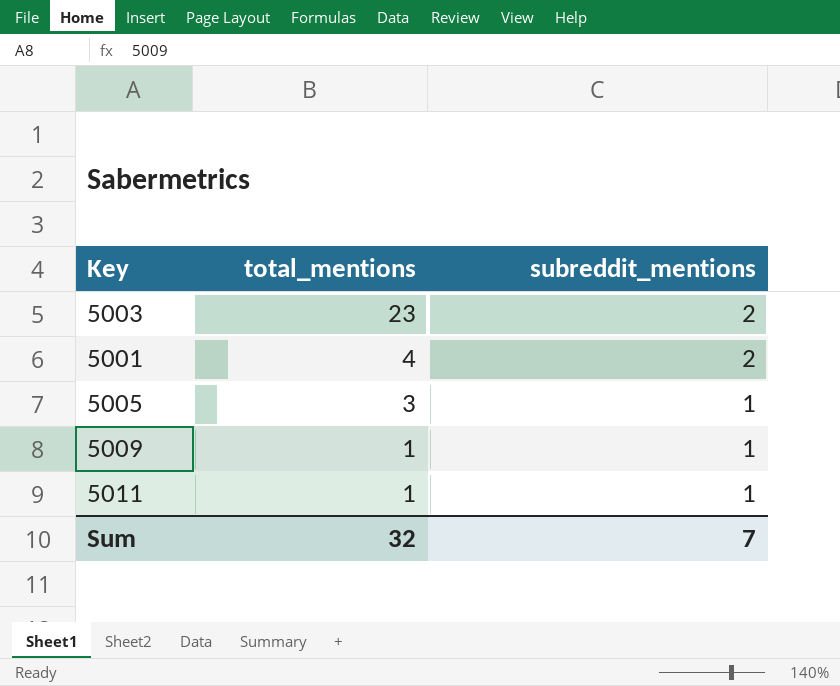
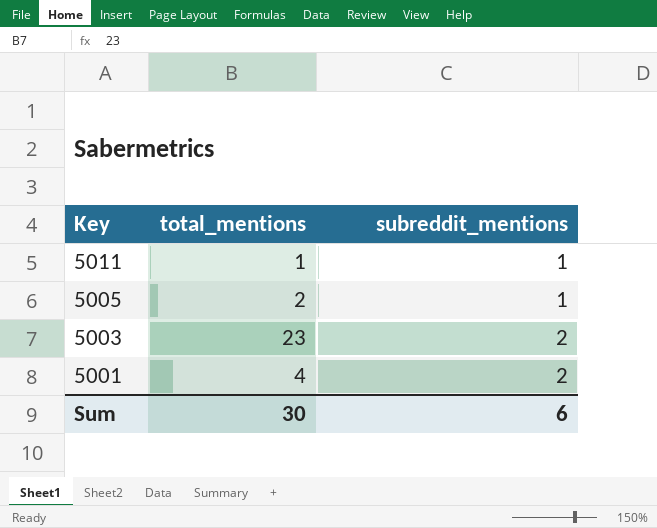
row order: total_mentions descending -> Key descending
row 5009: 1 | 1 -> none
5005 | total_mentions: 3 -> 2
Sum | total_mentions: 32 -> 30
Sum | subreddit_mentions: 7 -> 6

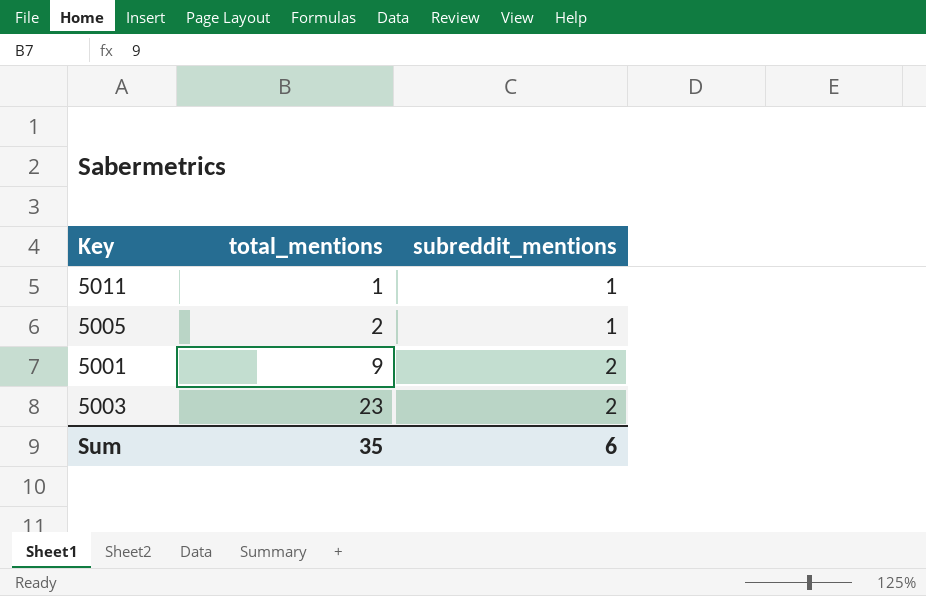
row order: Key descending -> total_mentions ascending
5001 | total_mentions: 4 -> 9
Sum | total_mentions: 30 -> 35

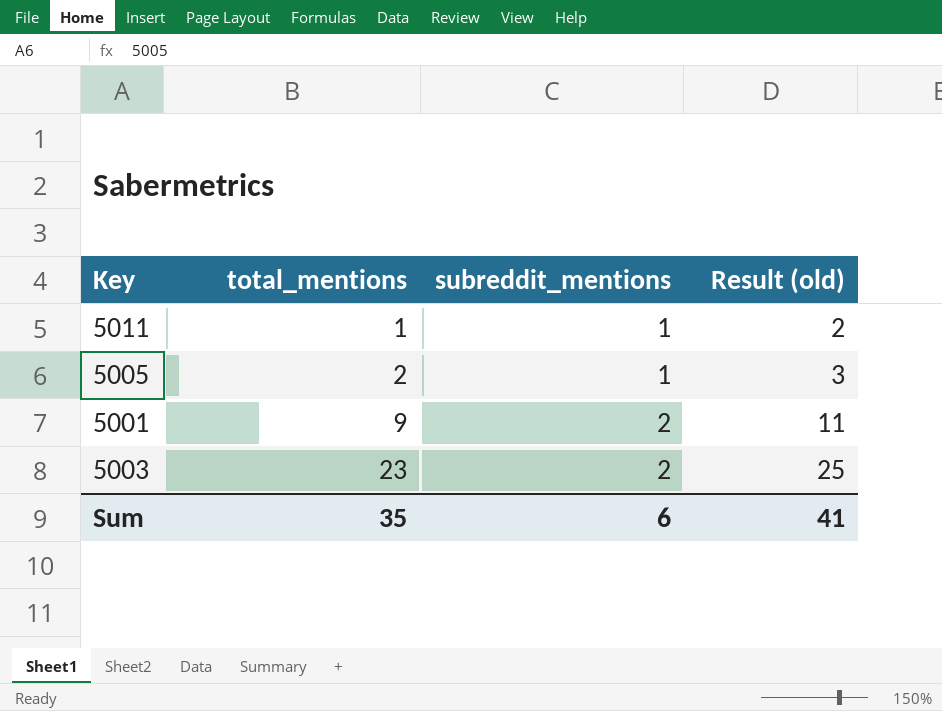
column Result (old) | formula: none -> [total_mentions] + [subreddit_mentions]

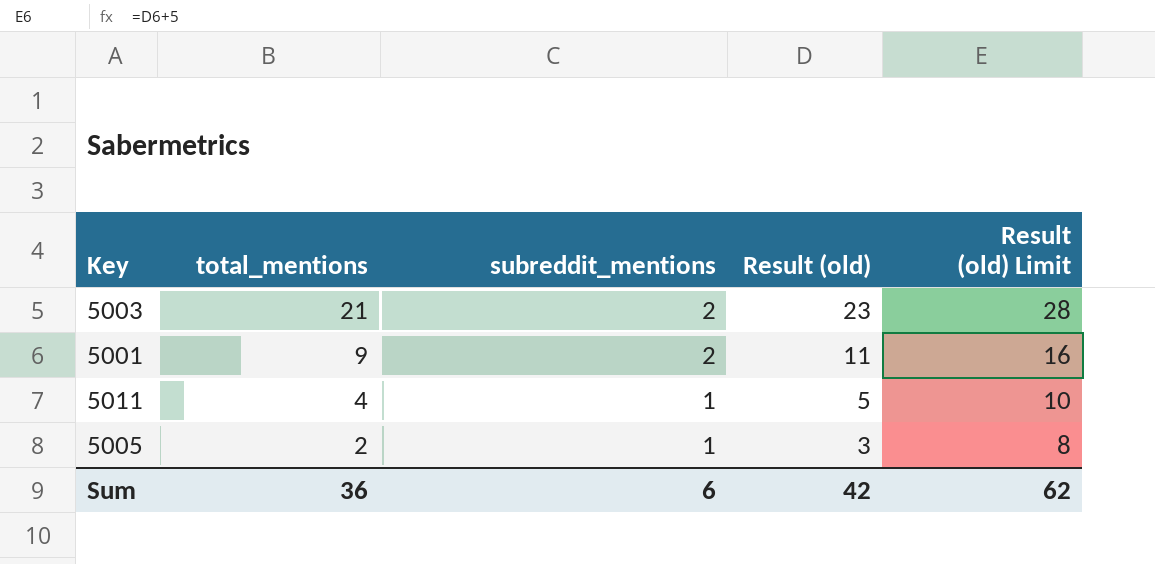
row order: total_mentions ascending -> total_mentions descending
column Result (old) Limit | formula: none -> [Result (old)] + 5
5003 | total_mentions: 23 -> 21
5003 | Result (old): 25 -> 23
5011 | total_mentions: 1 -> 4
5011 | Result (old): 2 -> 5
Sum | total_mentions: 35 -> 36
Sum | Result (old): 41 -> 42

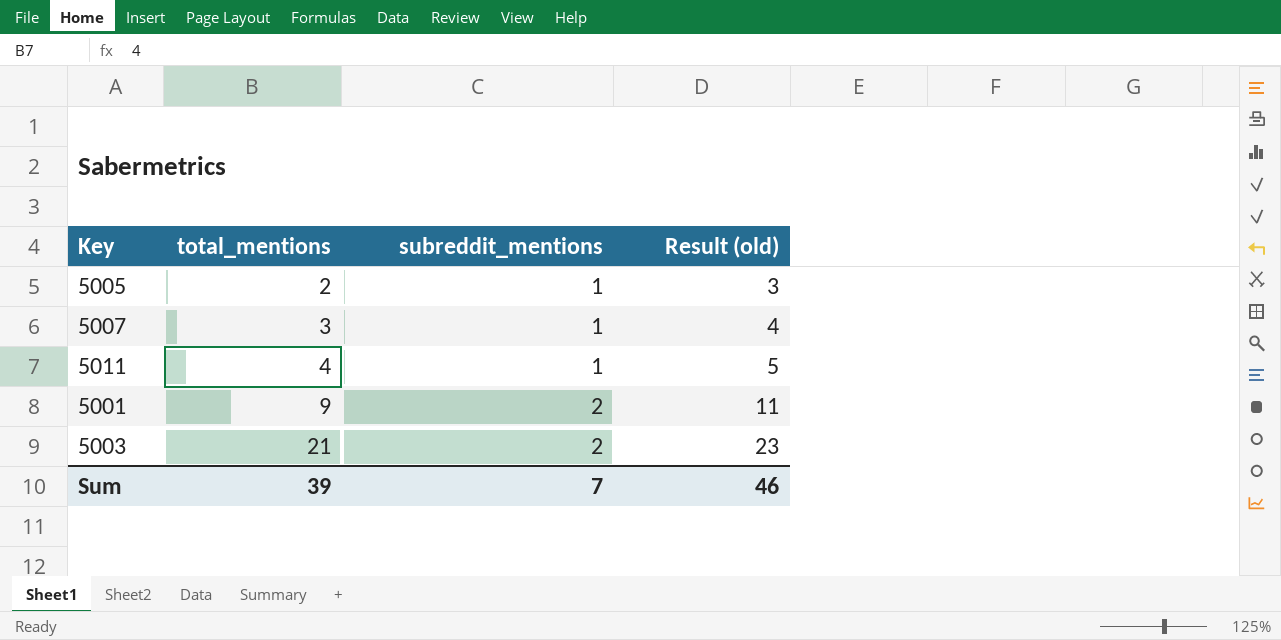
row order: total_mentions descending -> total_mentions ascending
column Result (old) Limit | formula: [Result (old)] + 5 -> none
row 5007: none -> 3 | 1 | 4
Sum | total_mentions: 36 -> 39
Sum | subreddit_mentions: 6 -> 7
Sum | Result (old): 42 -> 46

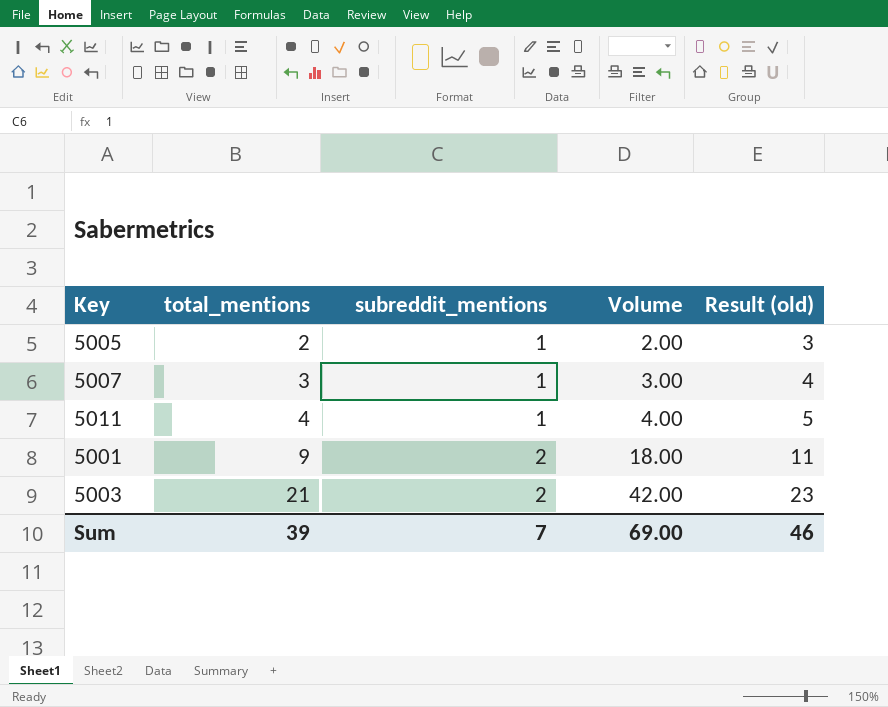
column Volume | formula: none -> [total_mentions] * [subreddit_mentions]

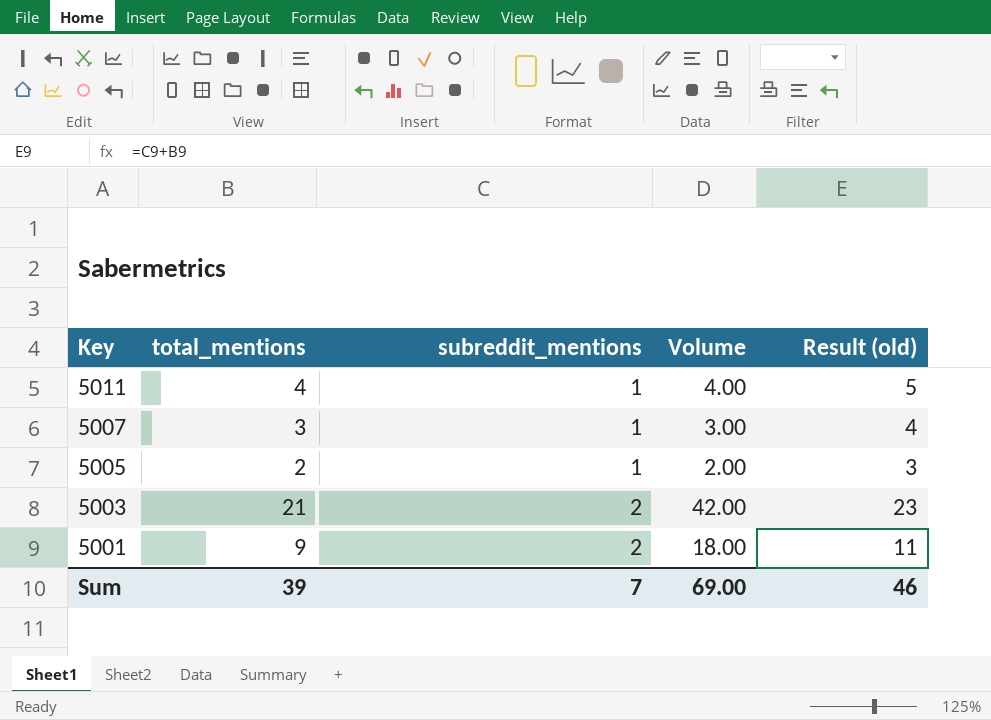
row order: total_mentions ascending -> Key descending

